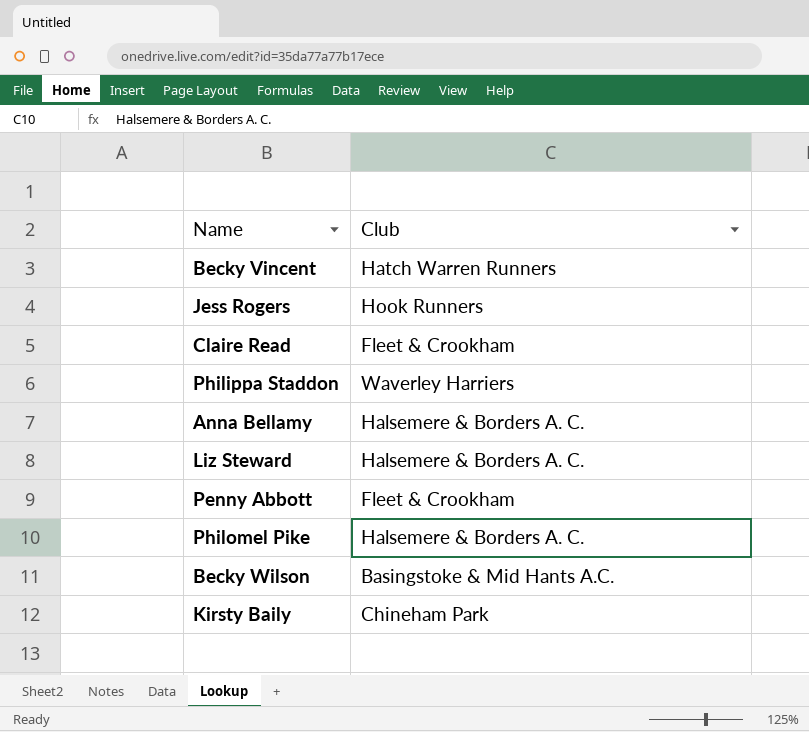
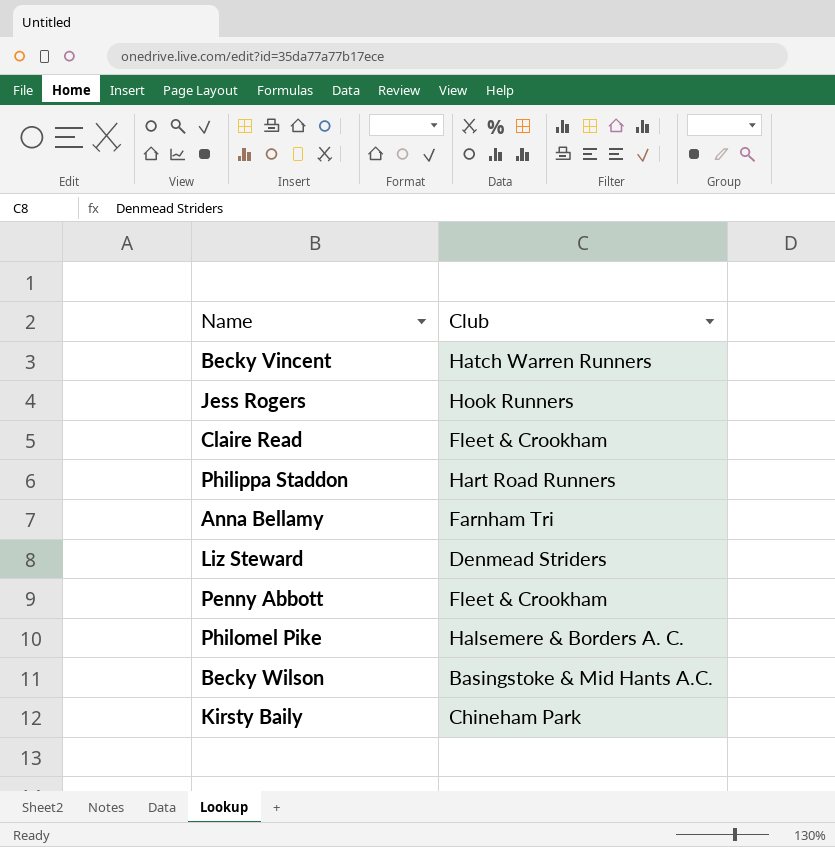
Philippa Staddon | Club: Waverley Harriers -> Hart Road Runners
Anna Bellamy | Club: Halsemere & Borders A. C. -> Farnham Tri
Liz Steward | Club: Halsemere & Borders A. C. -> Denmead Striders

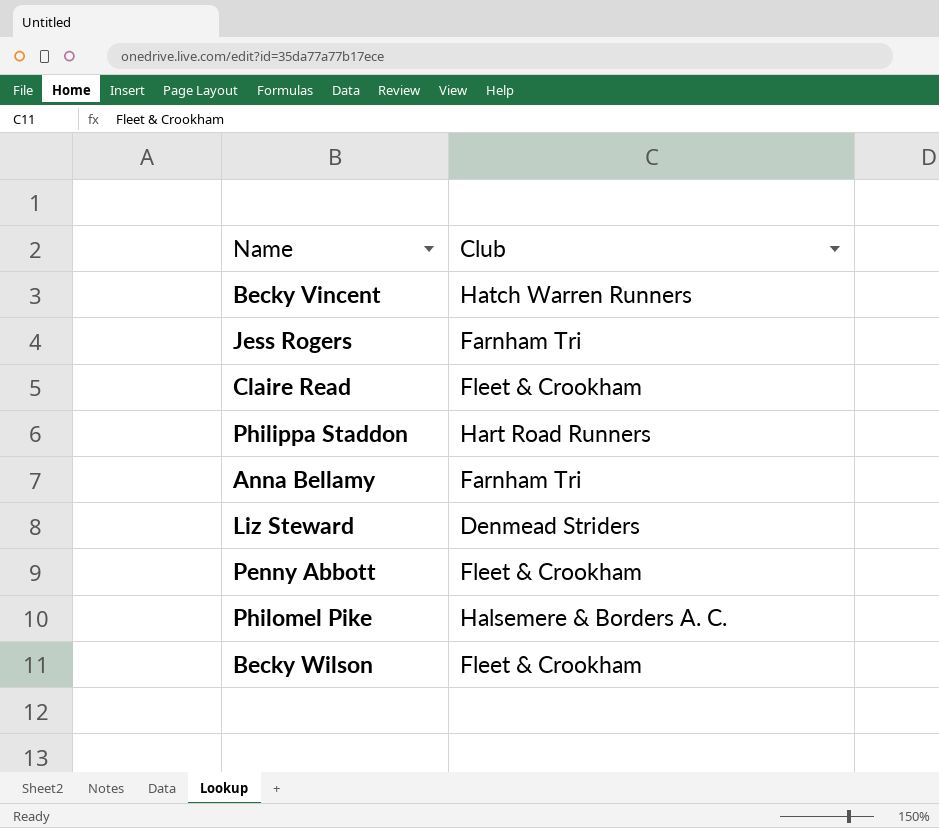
row Kirsty Baily: Chineham Park -> none
Jess Rogers | Club: Hook Runners -> Farnham Tri
Becky Wilson | Club: Basingstoke & Mid Hants A.C. -> Fleet & Crookham

